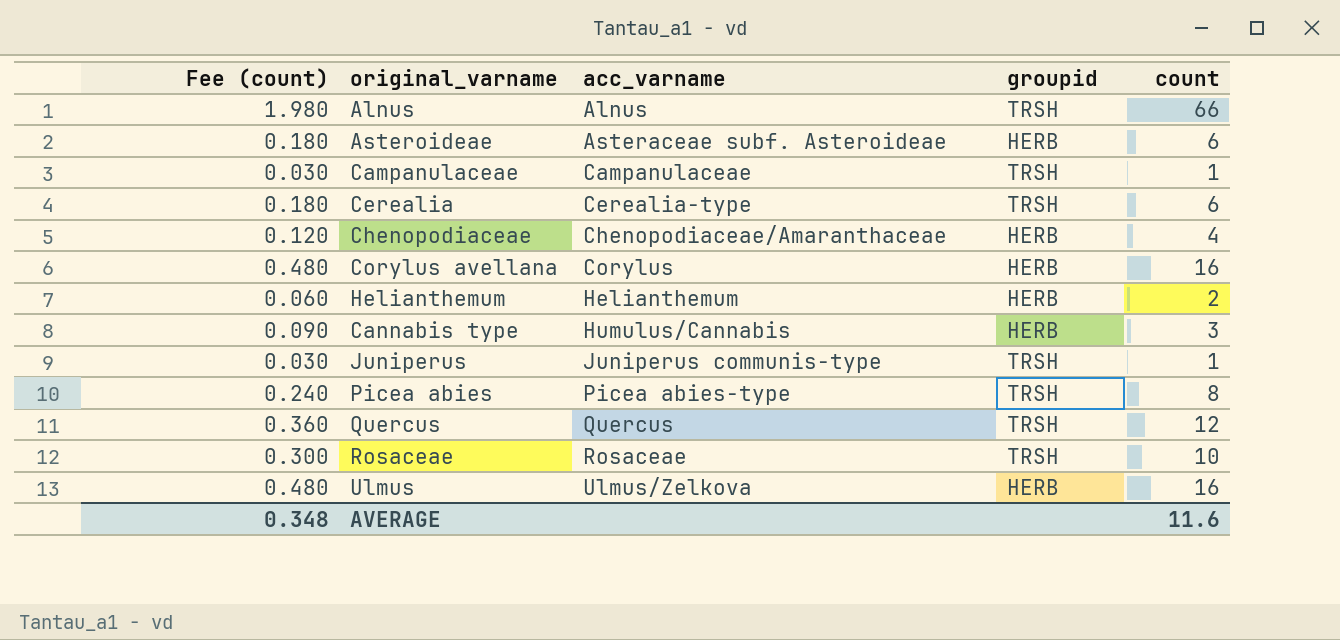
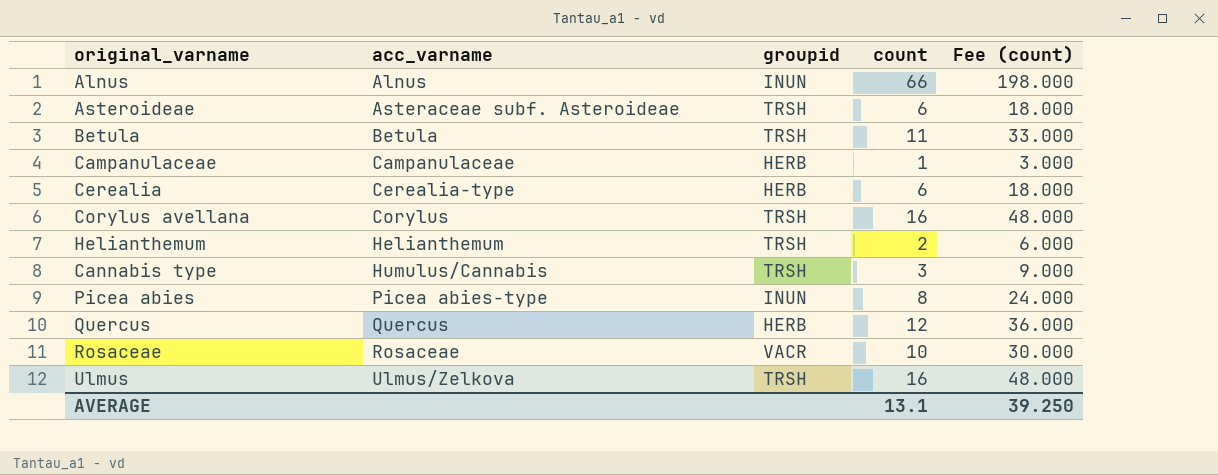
column Fee (count) | formula: [count] * 0.03 -> [count] * 3
column Fee (count) | position: 1 -> 5
row Chenopodiaceae: 0.120 | Chenopodiaceae/Amaranthaceae | HERB | 4 -> none
row Juniperus: 0.030 | Juniperus communis-type | TRSH | 1 -> none
Alnus | groupid: TRSH -> INUN
Asteroideae | groupid: HERB -> TRSH
row Betula: none -> Betula | TRSH | 11 | 33.000
Campanulaceae | groupid: TRSH -> HERB
Cerealia | groupid: TRSH -> HERB
Corylus avellana | groupid: HERB -> TRSH
Helianthemum | groupid: HERB -> TRSH
Cannabis type | groupid: HERB -> TRSH
Picea abies | groupid: TRSH -> INUN
Quercus | groupid: TRSH -> HERB
Rosaceae | groupid: TRSH -> VACR
Ulmus | groupid: HERB -> TRSH
AVERAGE | count: 11.6 -> 13.1
AVERAGE | Fee (count): 0.348 -> 39.250

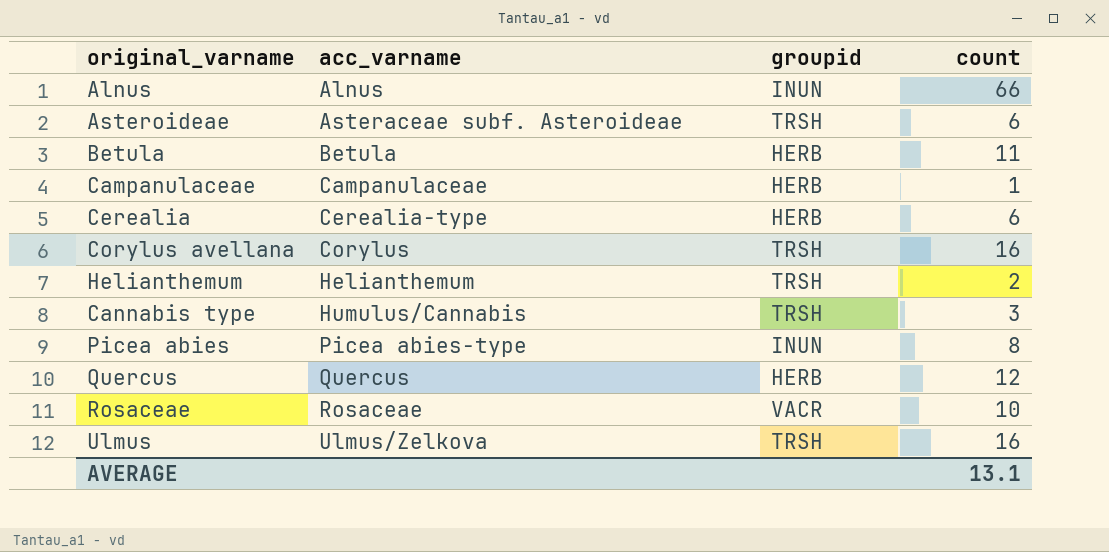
column Fee (count) | formula: [count] * 3 -> none
Betula | groupid: TRSH -> HERB

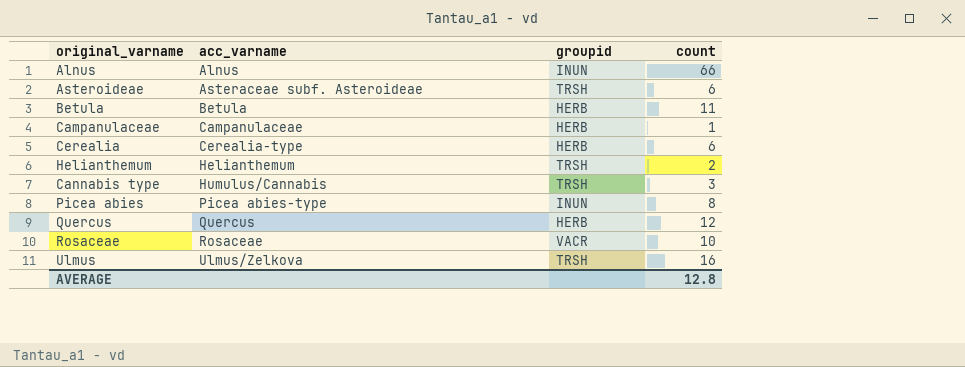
row Corylus avellana: Corylus | TRSH | 16 -> none
AVERAGE | count: 13.1 -> 12.8

